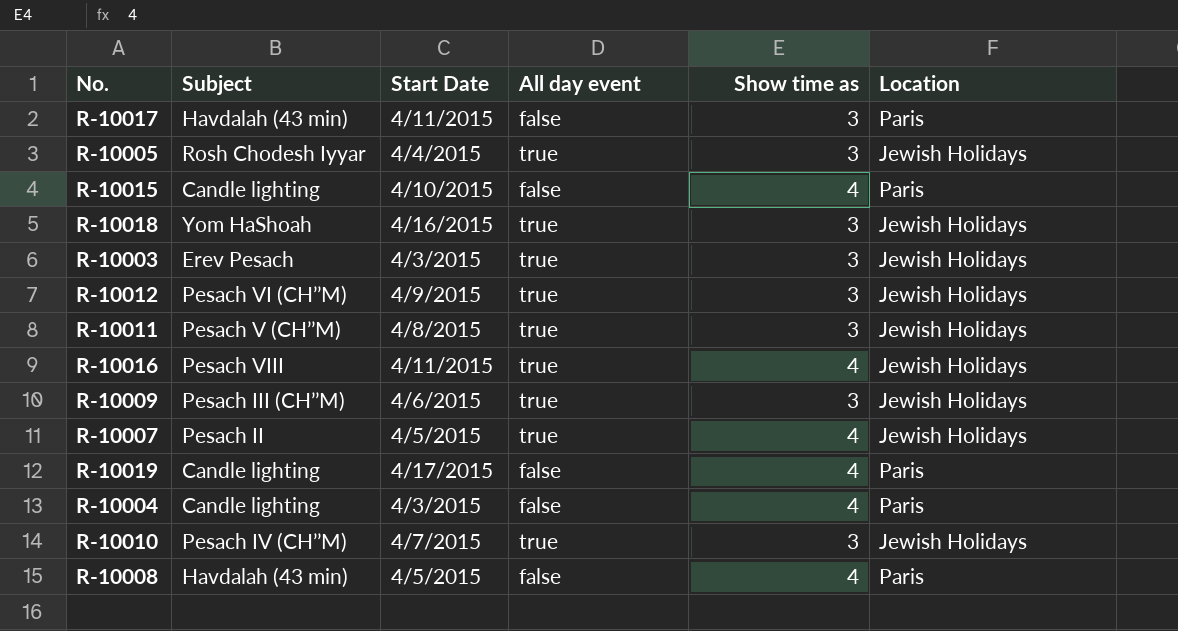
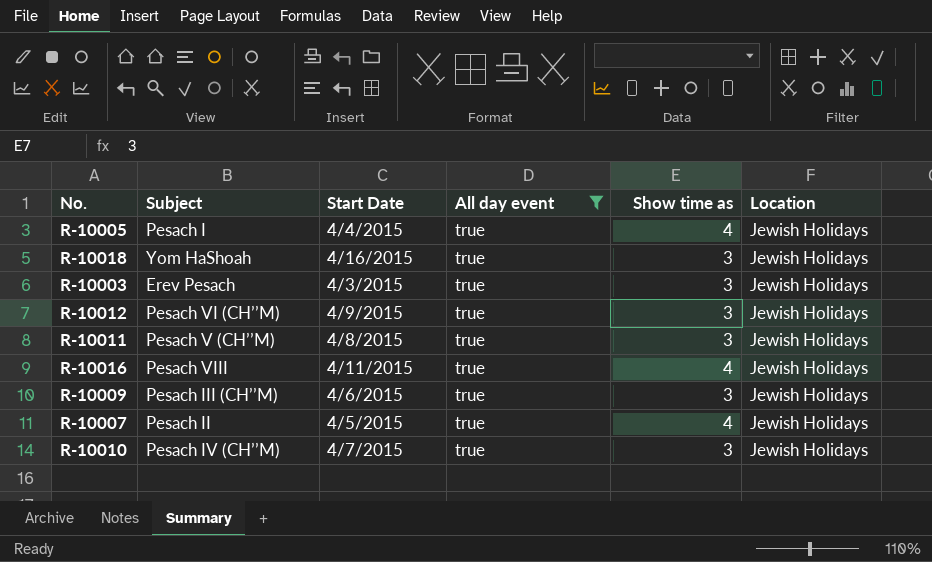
filter: none -> All day event = true
R-10005 | Subject: Rosh Chodesh Iyyar -> Pesach I
R-10005 | Show time as: 3 -> 4

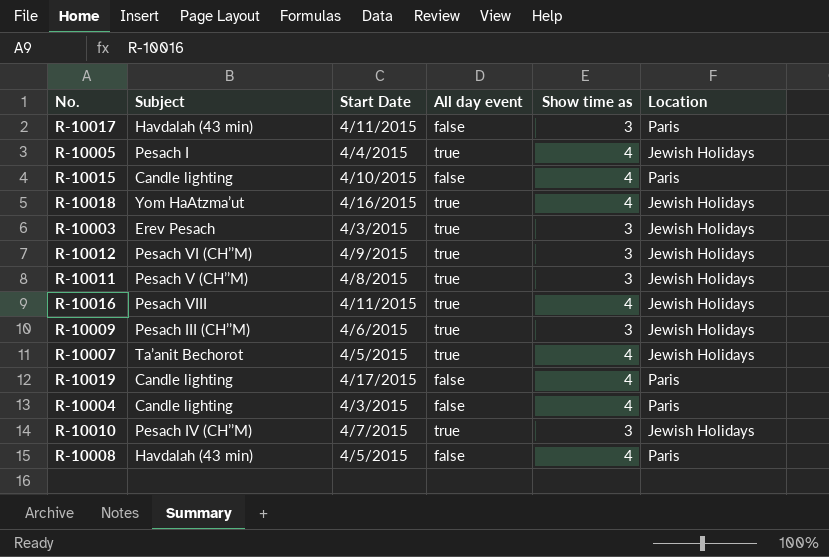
filter: All day event = true -> none
R-10018 | Subject: Yom HaShoah -> Yom HaAtzma’ut
R-10018 | Show time as: 3 -> 4
R-10007 | Subject: Pesach II -> Ta’anit Bechorot

